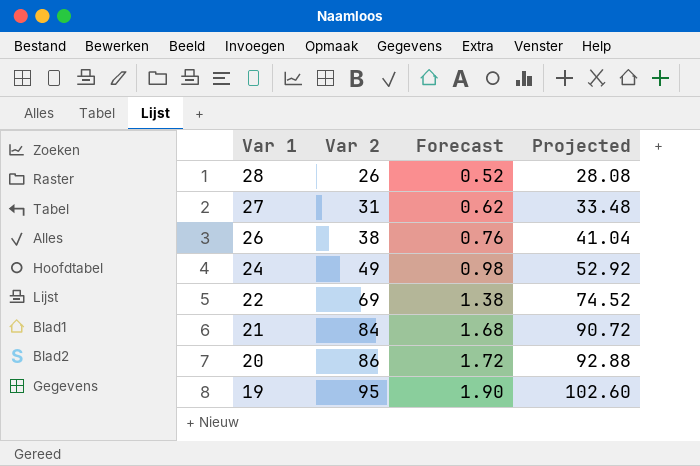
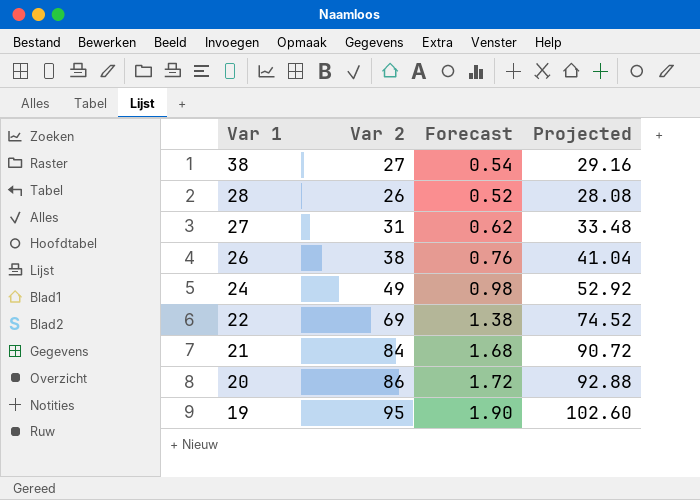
row 38: none -> 27 | 0.54 | 29.16

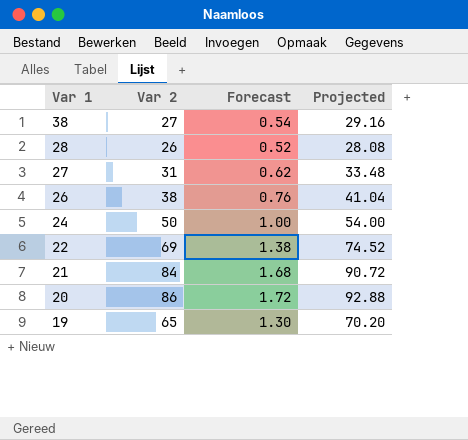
24 | Var 2: 49 -> 50
24 | Forecast: 0.98 -> 1.00
24 | Projected: 52.92 -> 54.00
19 | Var 2: 95 -> 65
19 | Forecast: 1.90 -> 1.30
19 | Projected: 102.60 -> 70.20

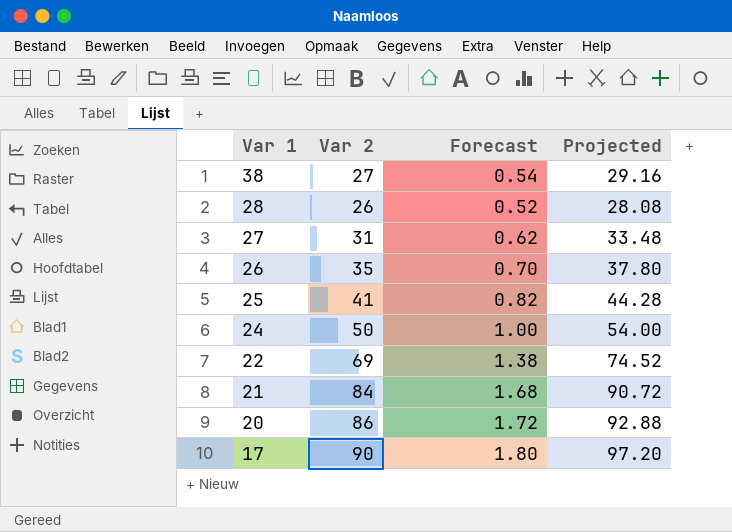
row 19: 65 | 1.30 | 70.20 -> none
26 | Var 2: 38 -> 35
26 | Forecast: 0.76 -> 0.70
26 | Projected: 41.04 -> 37.80
row 25: none -> 41 | 0.82 | 44.28
row 17: none -> 90 | 1.80 | 97.20

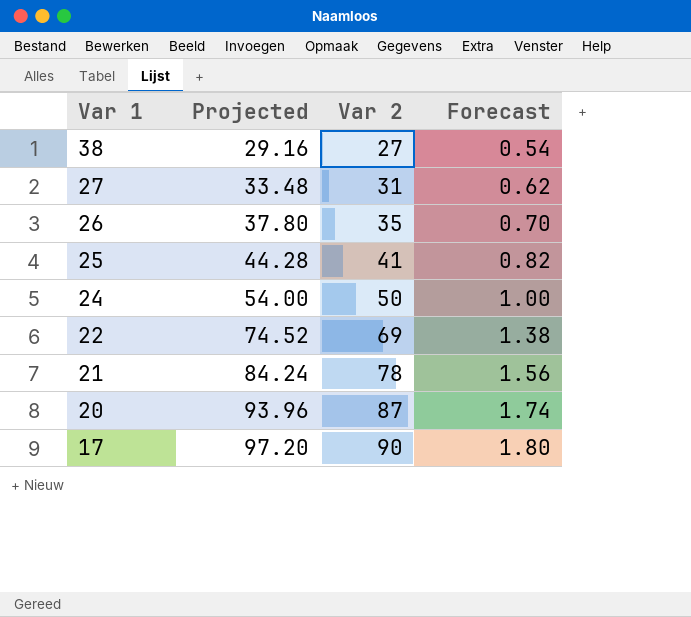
column Projected | position: 4 -> 2
row 28: 26 | 0.52 | 28.08 -> none
21 | Projected: 90.72 -> 84.24
21 | Var 2: 84 -> 78
21 | Forecast: 1.68 -> 1.56
20 | Projected: 92.88 -> 93.96
20 | Var 2: 86 -> 87
20 | Forecast: 1.72 -> 1.74

